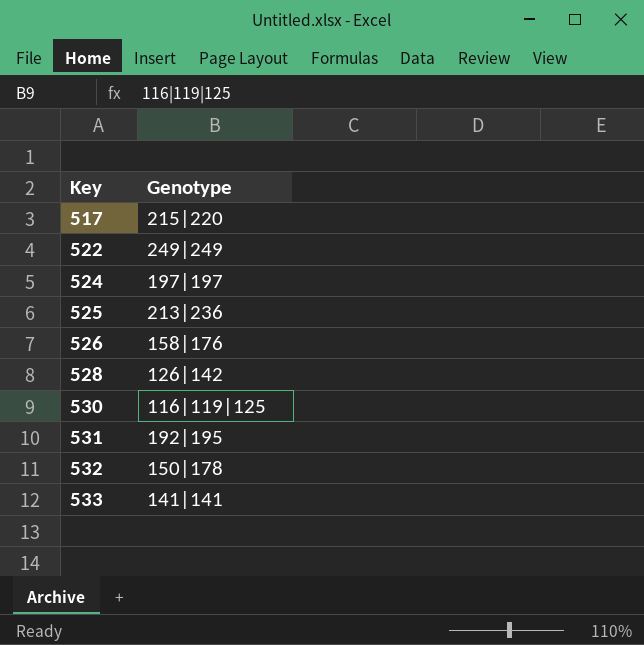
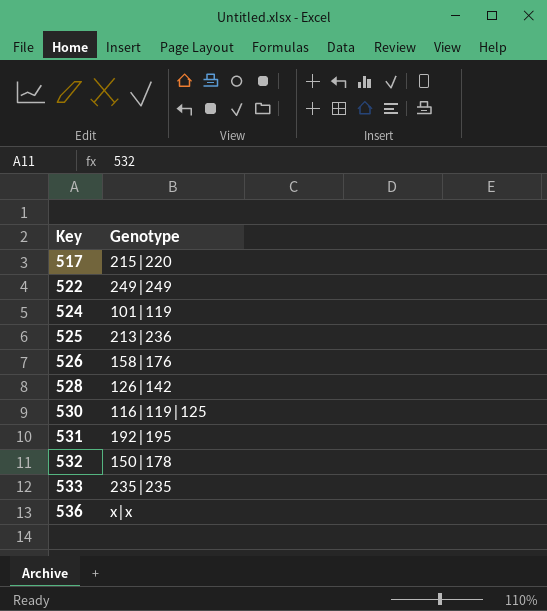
524 | Genotype: 197|197 -> 101|119
533 | Genotype: 141|141 -> 235|235
row 536: none -> x|x

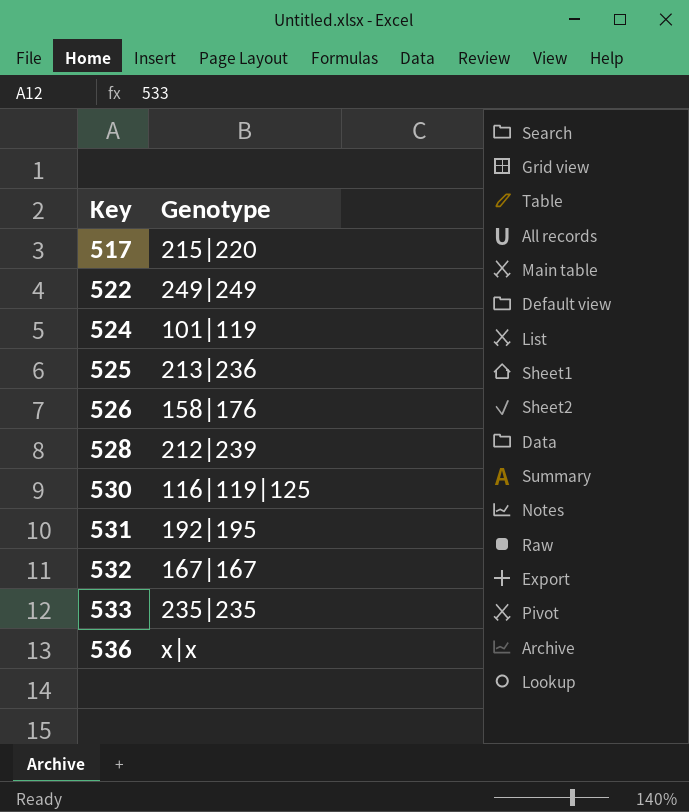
528 | Genotype: 126|142 -> 212|239
532 | Genotype: 150|178 -> 167|167

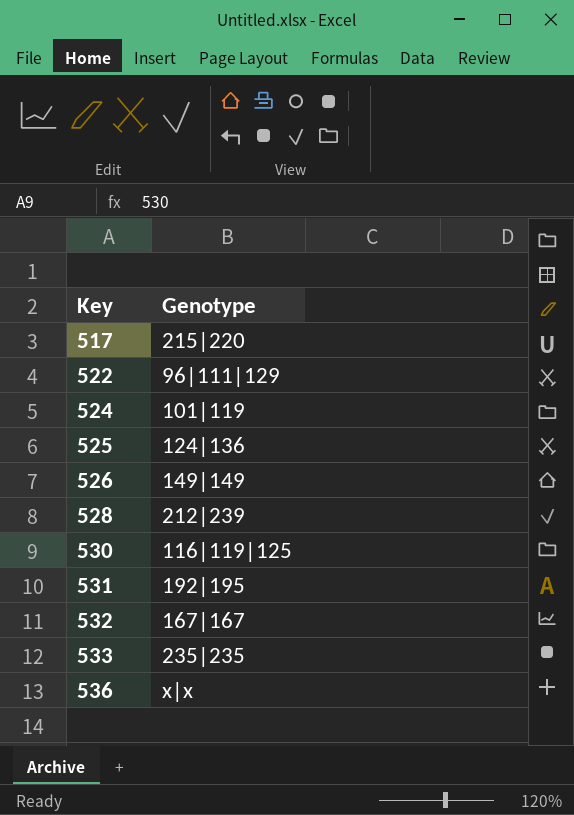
522 | Genotype: 249|249 -> 96|111|129
525 | Genotype: 213|236 -> 124|136
526 | Genotype: 158|176 -> 149|149

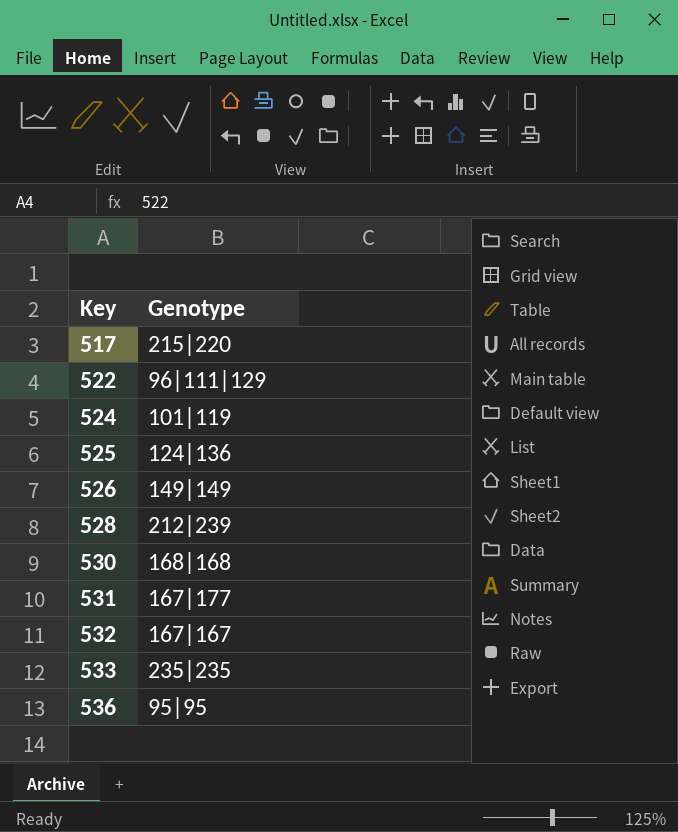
530 | Genotype: 116|119|125 -> 168|168
531 | Genotype: 192|195 -> 167|177
536 | Genotype: x|x -> 95|95

